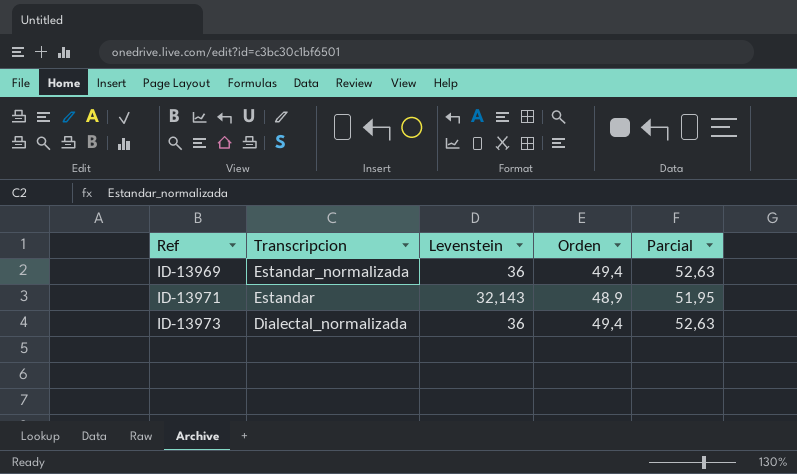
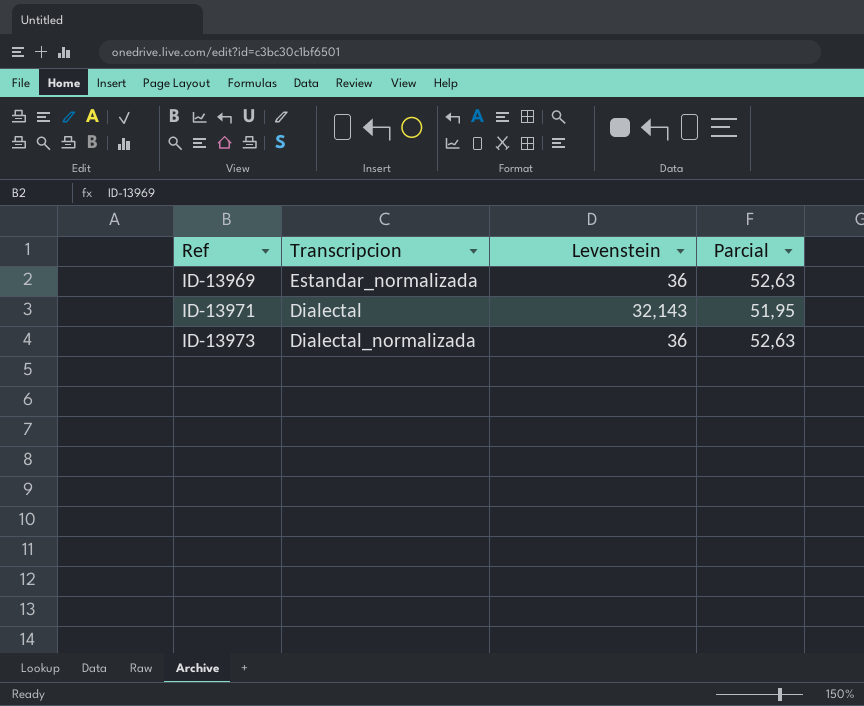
column Orden | position: 4 -> none
ID-13971 | Transcripcion: Estandar -> Dialectal

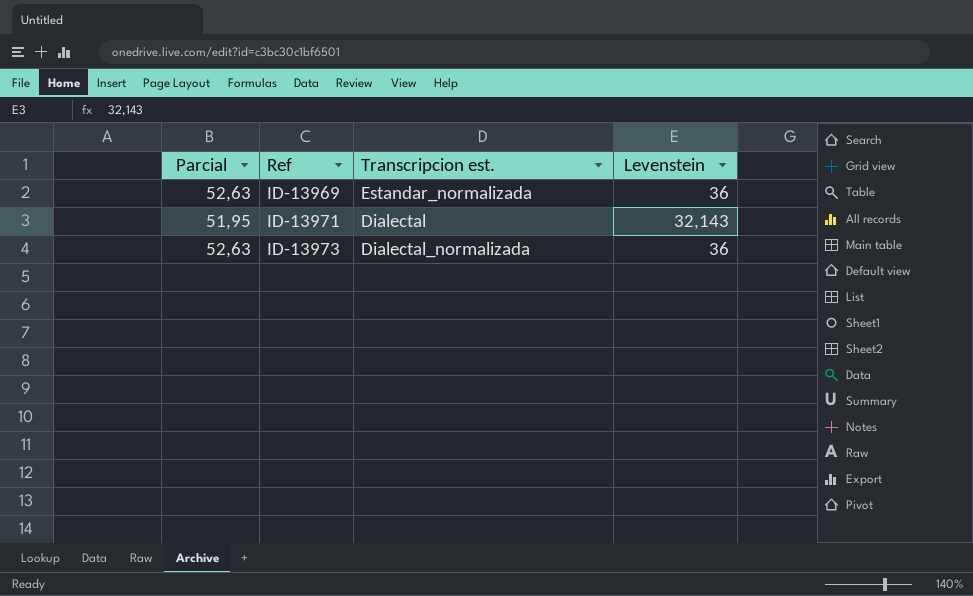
column Parcial | position: 4 -> 1
column name: Transcripcion -> Transcripcion est.

